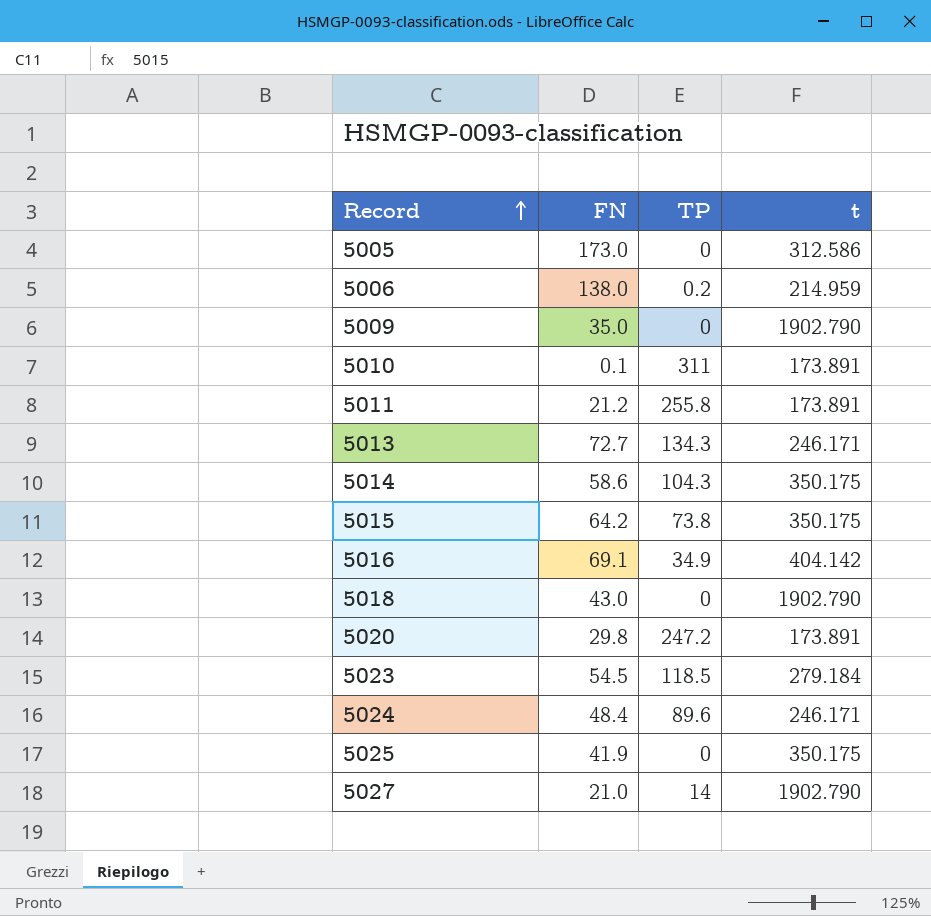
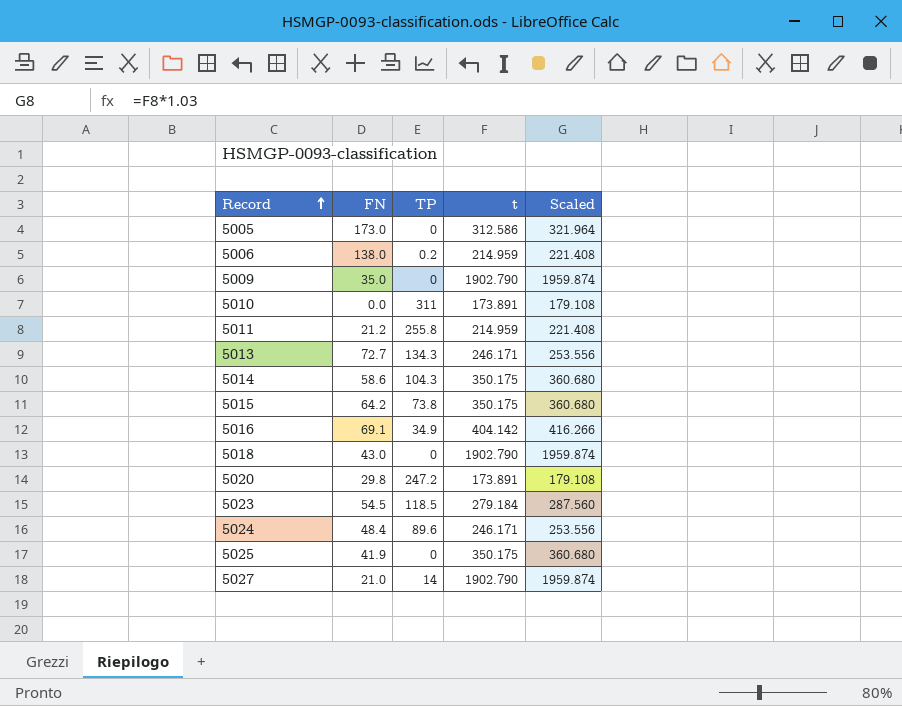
column Scaled | formula: none -> [t] * 1.03
5010 | FN: 0.1 -> 0.0
5011 | t: 173.891 -> 214.959

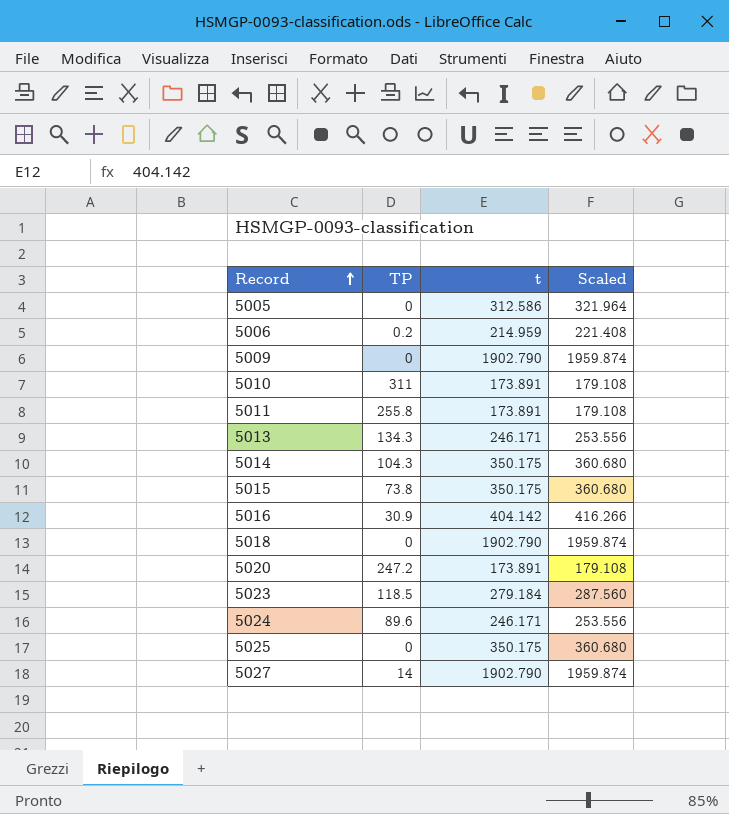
column FN | position: 2 -> none
5011 | t: 214.959 -> 173.891
5011 | Scaled: 221.408 -> 179.108
5016 | TP: 34.9 -> 30.9

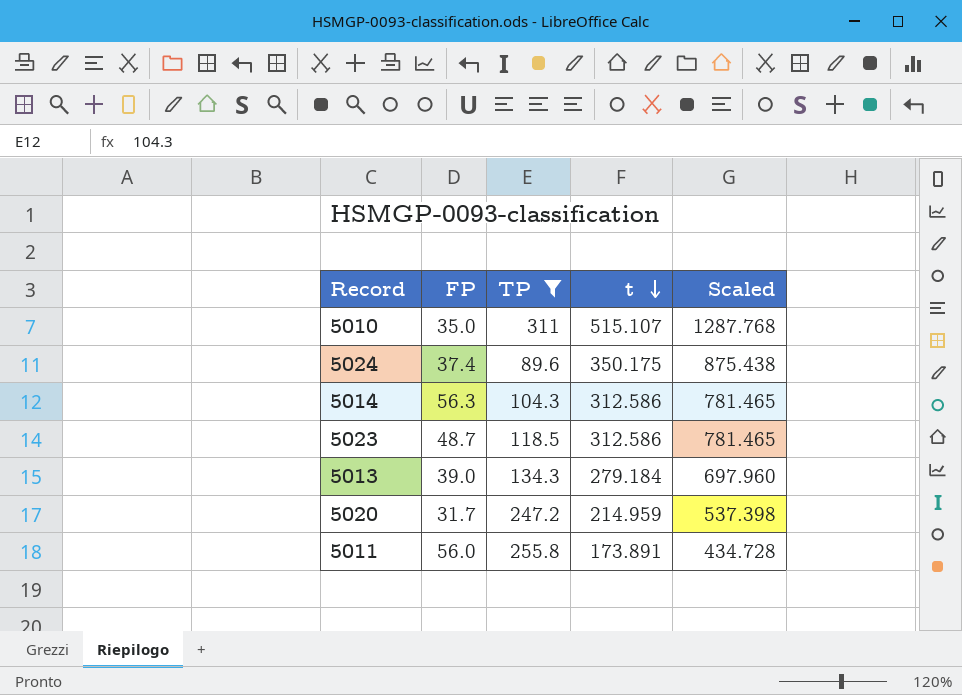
filter: none -> TP >= 89.6
row order: Record ascending -> t descending
column FP | position: none -> 2
column Scaled | formula: [t] * 1.03 -> [t] * 2.5
5010 | t: 173.891 -> 515.107
5024 | t: 246.171 -> 350.175
5014 | t: 350.175 -> 312.586
5023 | t: 279.184 -> 312.586
5013 | t: 246.171 -> 279.184
5020 | t: 173.891 -> 214.959

